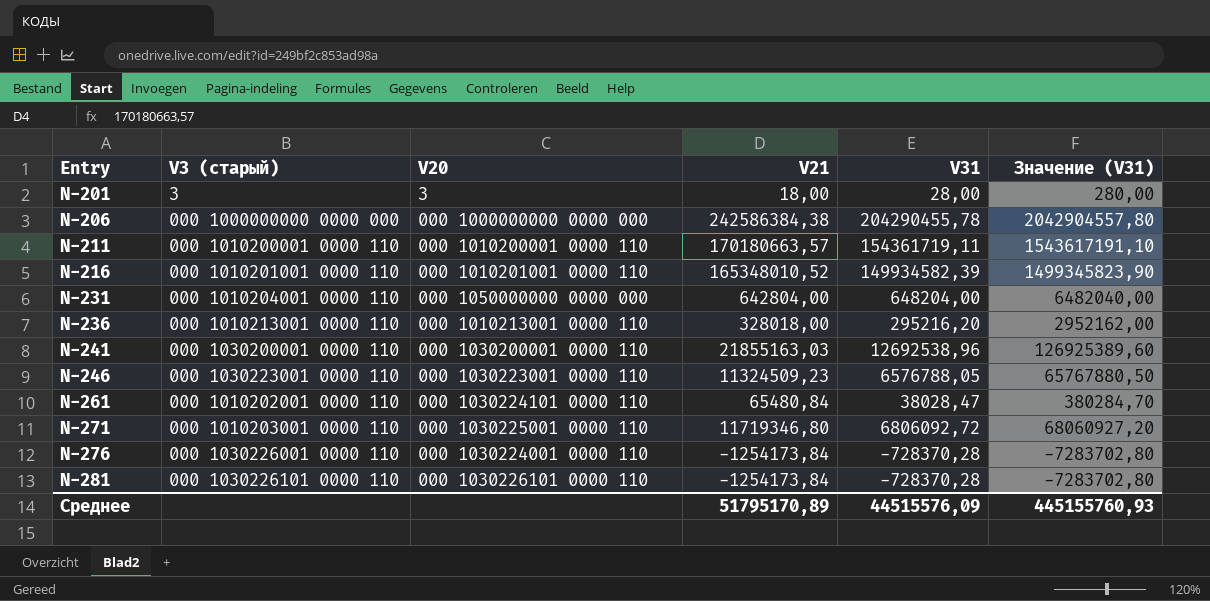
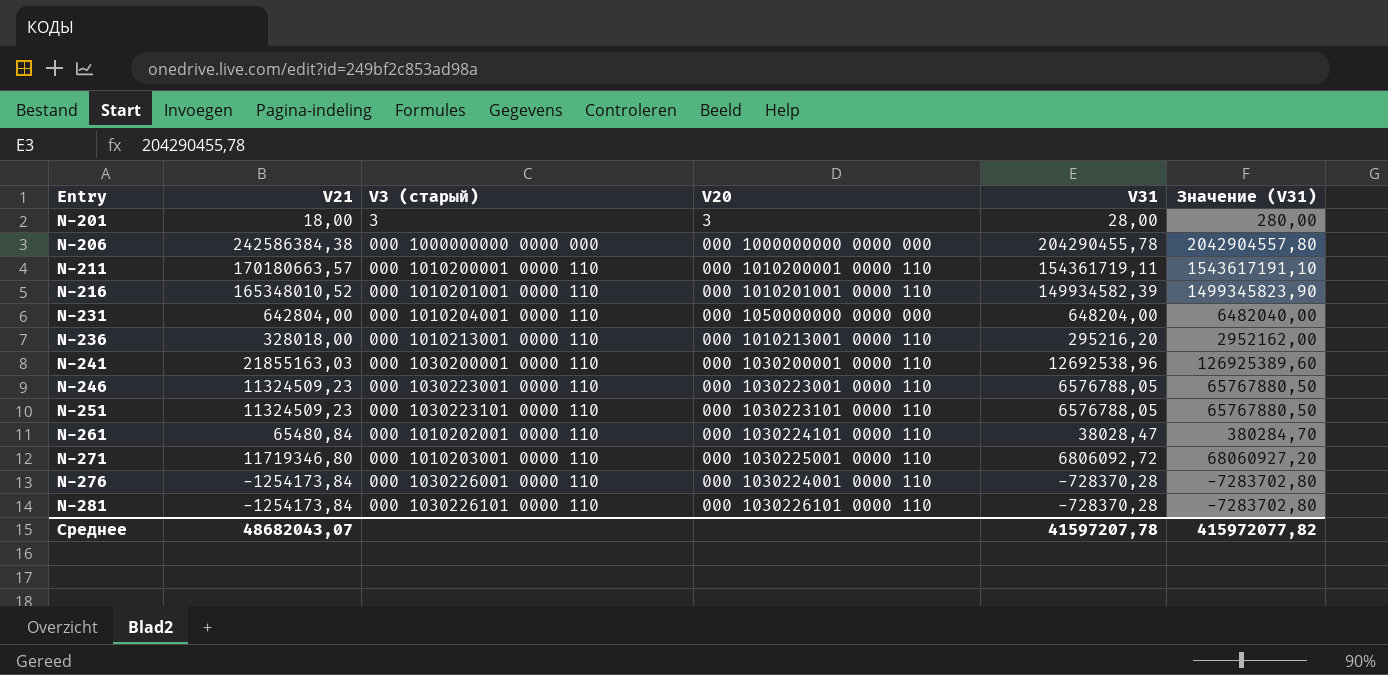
column V21 | position: 4 -> 2
row N-251: none -> 11324509,23 | 000 1030223101 0000 110 | 000 1030223101 0000 110 | 6576788,05 | 65767880,50
Среднее | V21: 51795170,89 -> 48682043,07
Среднее | V31: 44515576,09 -> 41597207,78
Среднее | Значение (V31): 445155760,93 -> 415972077,82

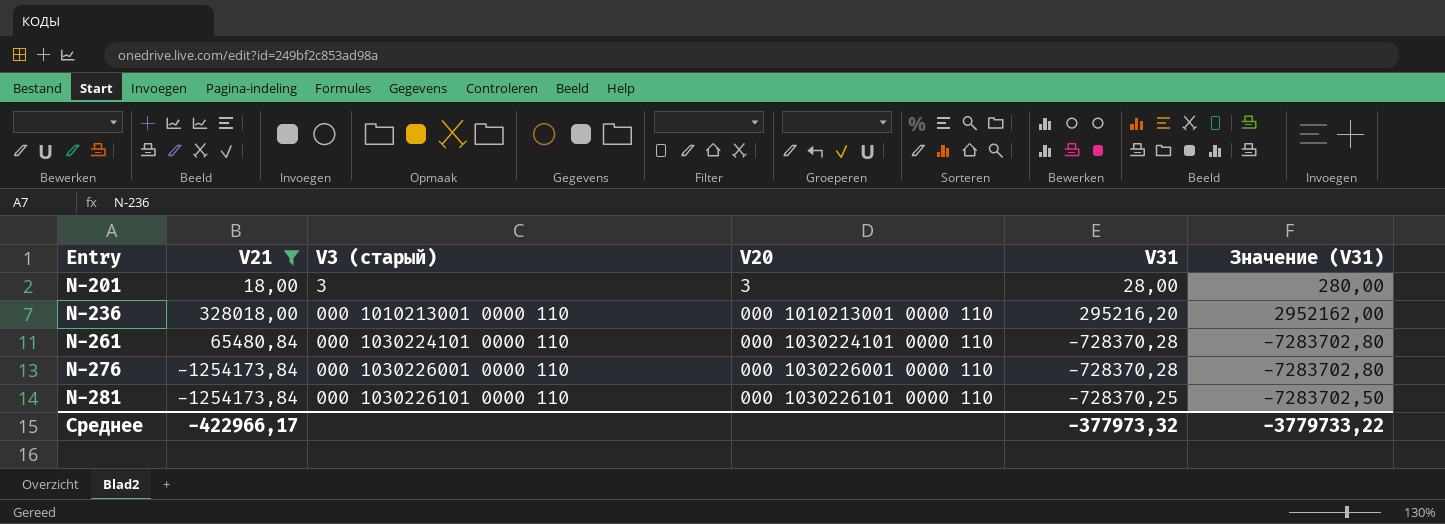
filter: none -> V21 <= 328018,00
N-261 | V3 (старый): 000 1010202001 0000 110 -> 000 1030224101 0000 110
N-261 | V31: 38028,47 -> -728370,28
N-261 | Значение (V31): 380284,70 -> -7283702,80
N-276 | V20: 000 1030224001 0000 110 -> 000 1030226001 0000 110
N-281 | V31: -728370,28 -> -728370,25
N-281 | Значение (V31): -7283702,80 -> -7283702,50
Среднее | V21: 48682043,07 -> -422966,17
Среднее | V31: 41597207,78 -> -377973,32
Среднее | Значение (V31): 415972077,82 -> -3779733,22

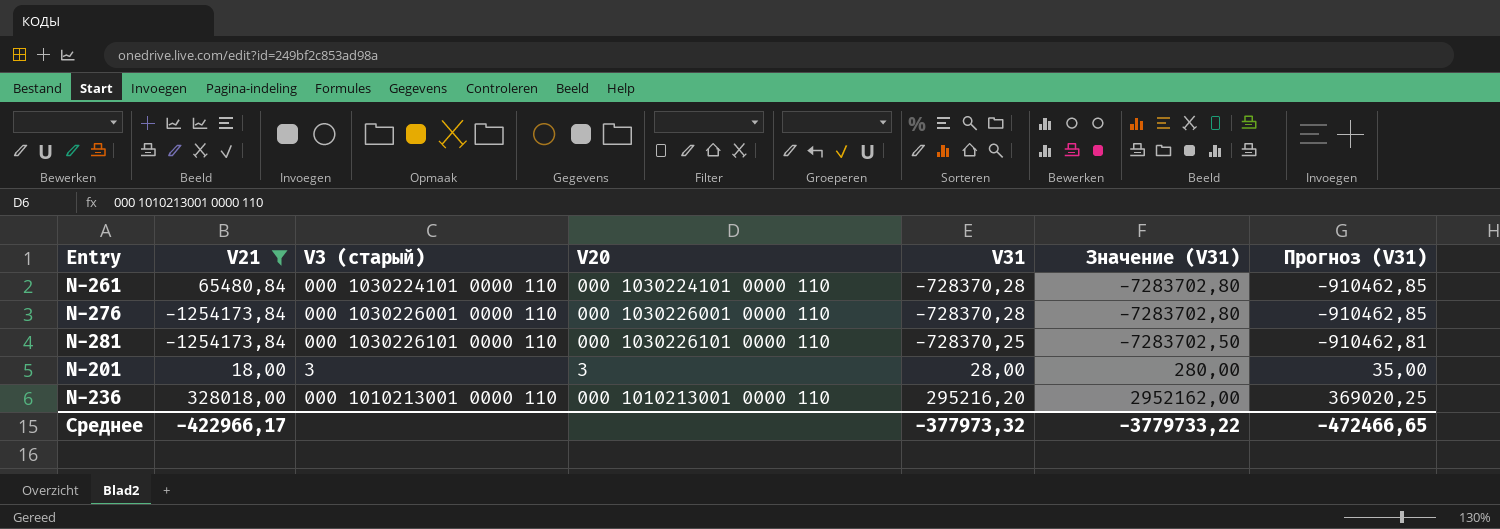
row order: Entry ascending -> V31 ascending
column Прогноз (V31) | formula: none -> [V31] * 1,25

